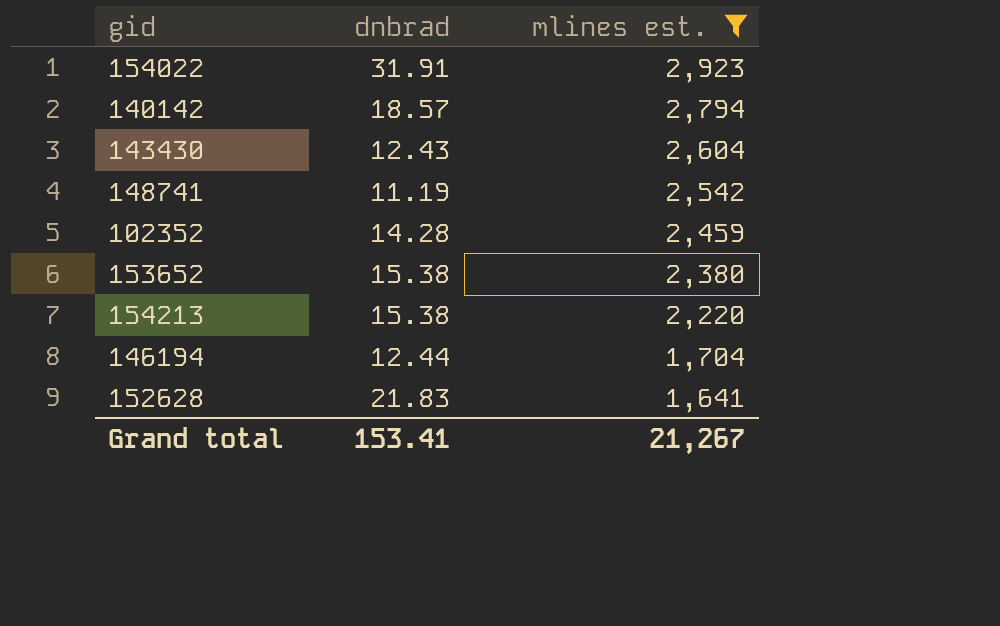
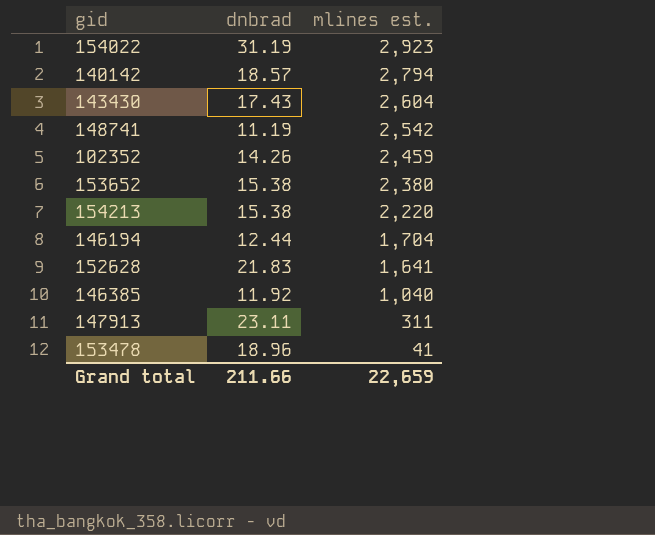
filter: mlines est. >= 1,641 -> none
154022 | dnbrad: 31.91 -> 31.19
143430 | dnbrad: 12.43 -> 17.43
102352 | dnbrad: 14.28 -> 14.26
Grand total | dnbrad: 153.41 -> 211.66
Grand total | mlines est.: 21,267 -> 22,659

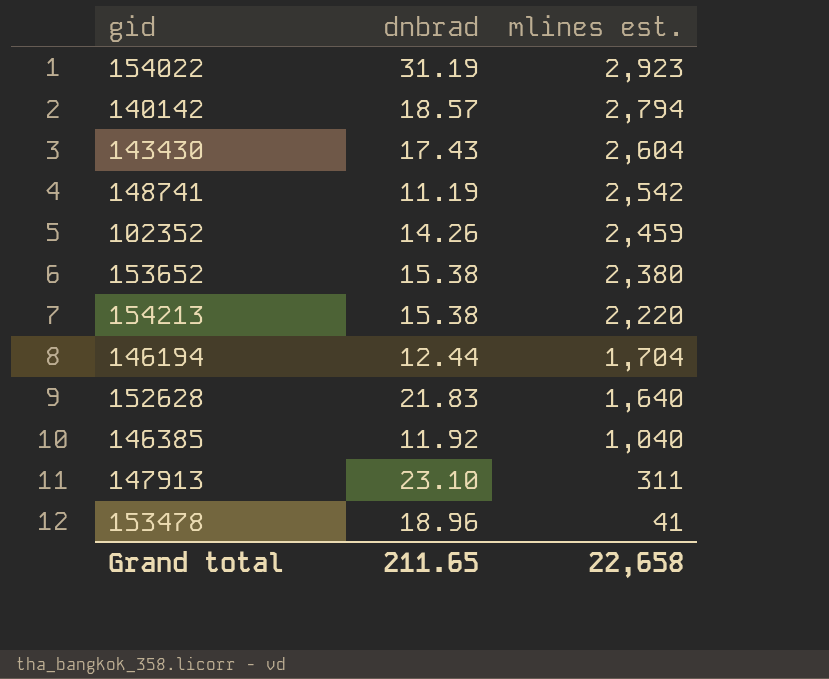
152628 | mlines est.: 1,641 -> 1,640
147913 | dnbrad: 23.11 -> 23.10
Grand total | dnbrad: 211.66 -> 211.65
Grand total | mlines est.: 22,659 -> 22,658

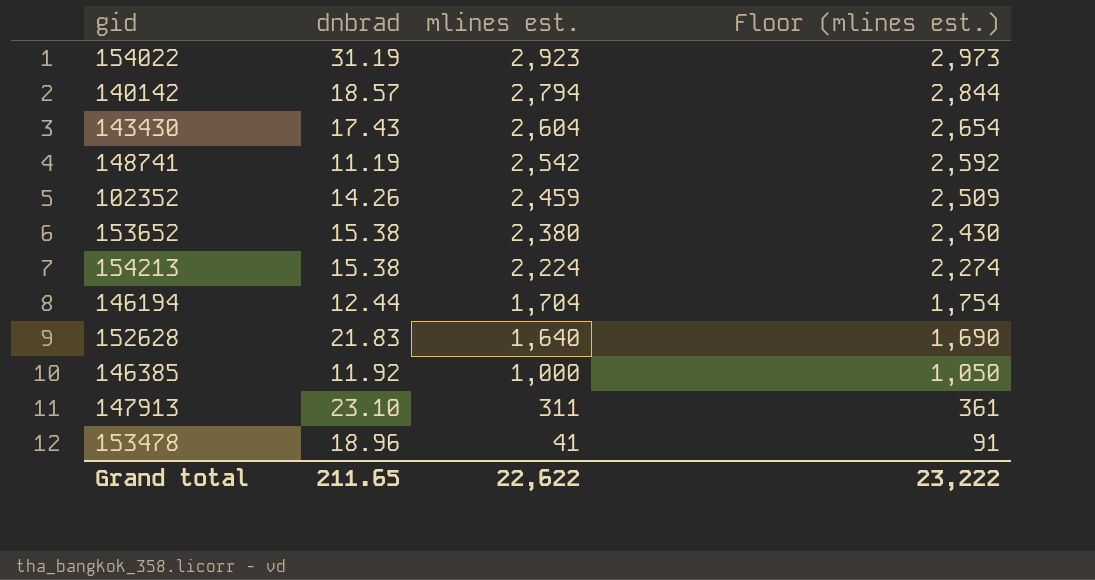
column Floor (mlines est.) | formula: none -> [mlines est.] + 50
154213 | mlines est.: 2,220 -> 2,224
146385 | mlines est.: 1,040 -> 1,000
Grand total | mlines est.: 22,658 -> 22,622

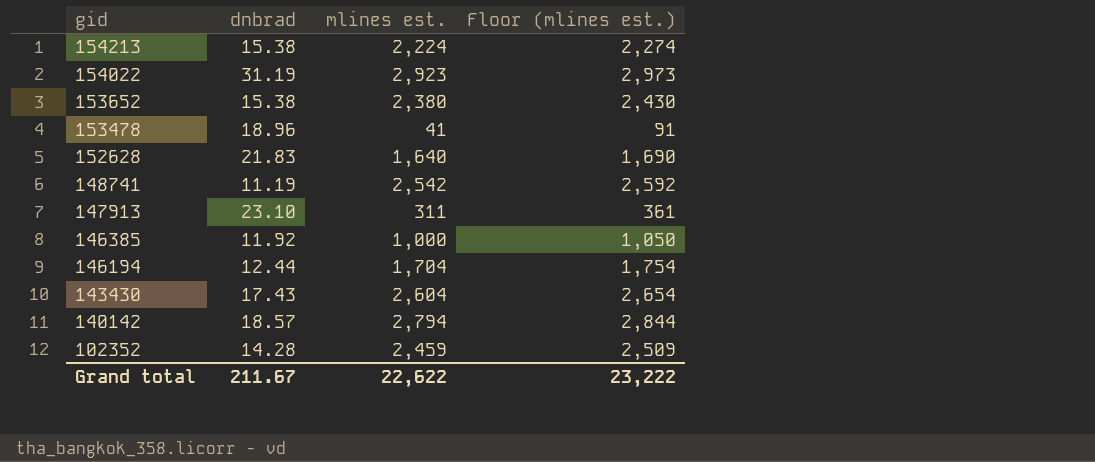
row order: mlines est. descending -> gid descending
102352 | dnbrad: 14.26 -> 14.28
Grand total | dnbrad: 211.65 -> 211.67

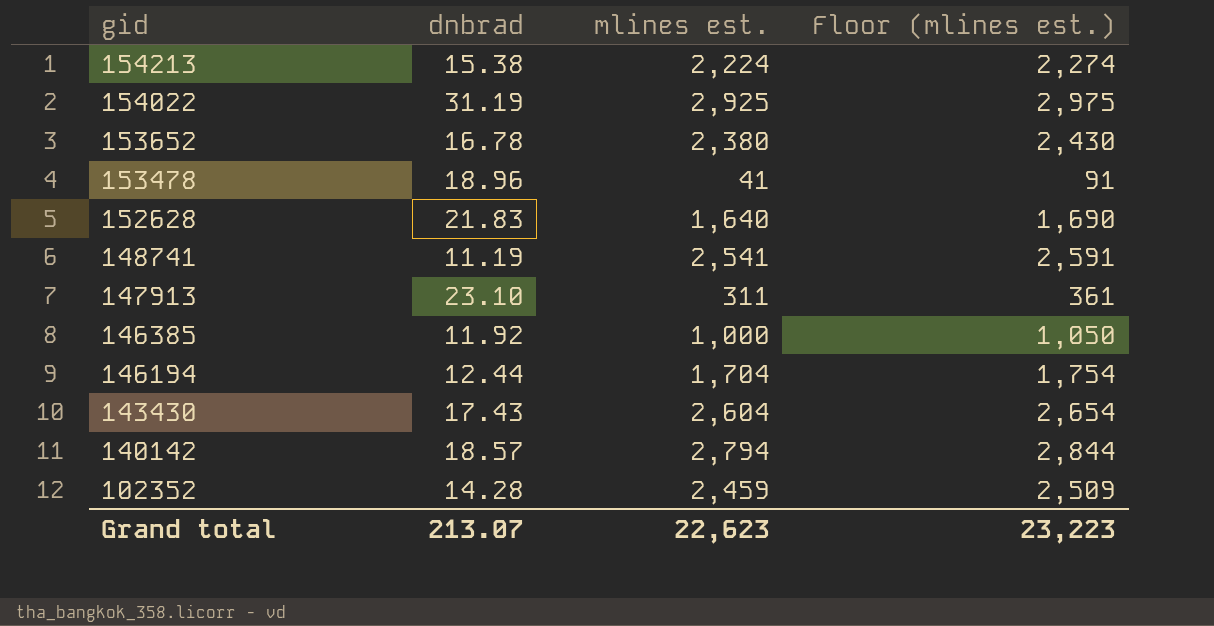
154022 | mlines est.: 2,923 -> 2,925
154022 | Floor (mlines est.): 2,973 -> 2,975
153652 | dnbrad: 15.38 -> 16.78
148741 | mlines est.: 2,542 -> 2,541
148741 | Floor (mlines est.): 2,592 -> 2,591
Grand total | dnbrad: 211.67 -> 213.07
Grand total | mlines est.: 22,622 -> 22,623
Grand total | Floor (mlines est.): 23,222 -> 23,223

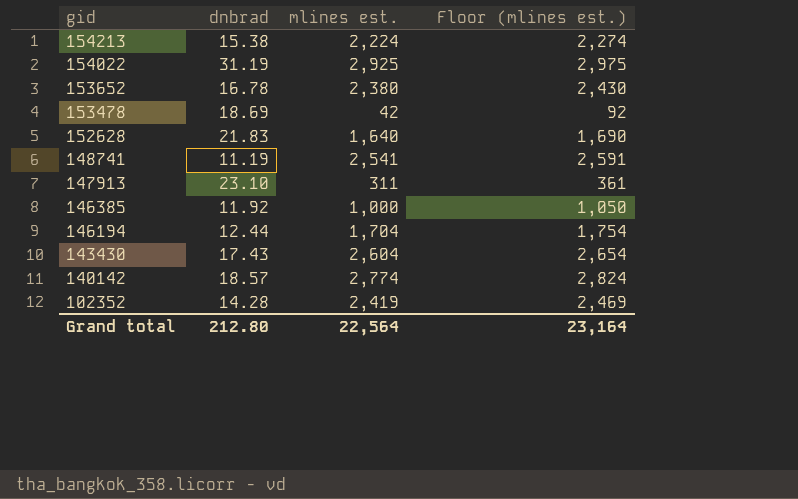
153478 | dnbrad: 18.96 -> 18.69
153478 | mlines est.: 41 -> 42
153478 | Floor (mlines est.): 91 -> 92
140142 | mlines est.: 2,794 -> 2,774
140142 | Floor (mlines est.): 2,844 -> 2,824
102352 | mlines est.: 2,459 -> 2,419
102352 | Floor (mlines est.): 2,509 -> 2,469
Grand total | dnbrad: 213.07 -> 212.80
Grand total | mlines est.: 22,623 -> 22,564
Grand total | Floor (mlines est.): 23,223 -> 23,164

